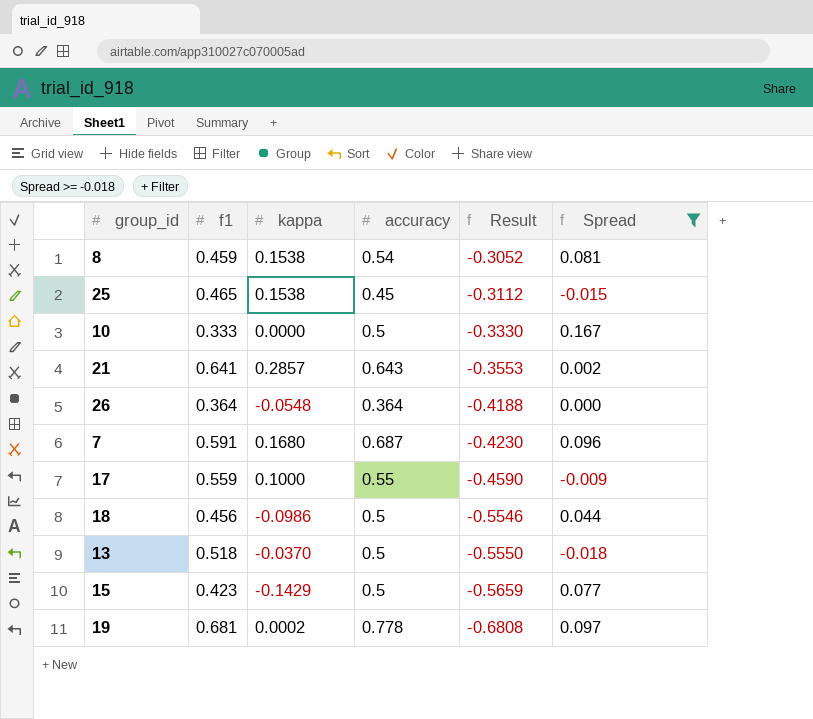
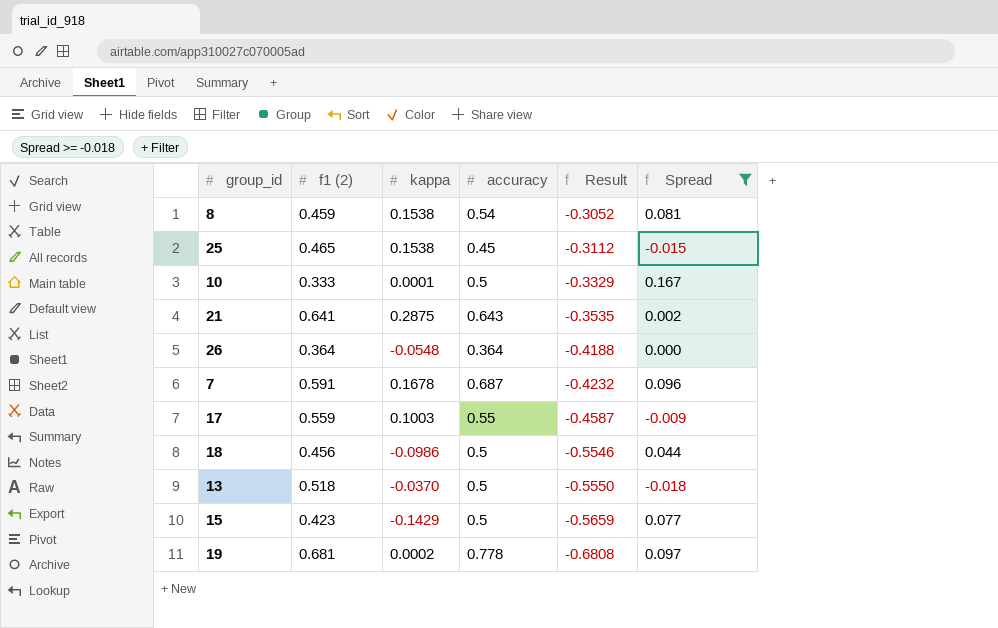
column name: f1 -> f1 (2)
10 | kappa: 0.0000 -> 0.0001
10 | Result: -0.3330 -> -0.3329
21 | kappa: 0.2857 -> 0.2875
21 | Result: -0.3553 -> -0.3535
7 | kappa: 0.1680 -> 0.1678
7 | Result: -0.4230 -> -0.4232
17 | kappa: 0.1000 -> 0.1003
17 | Result: -0.4590 -> -0.4587

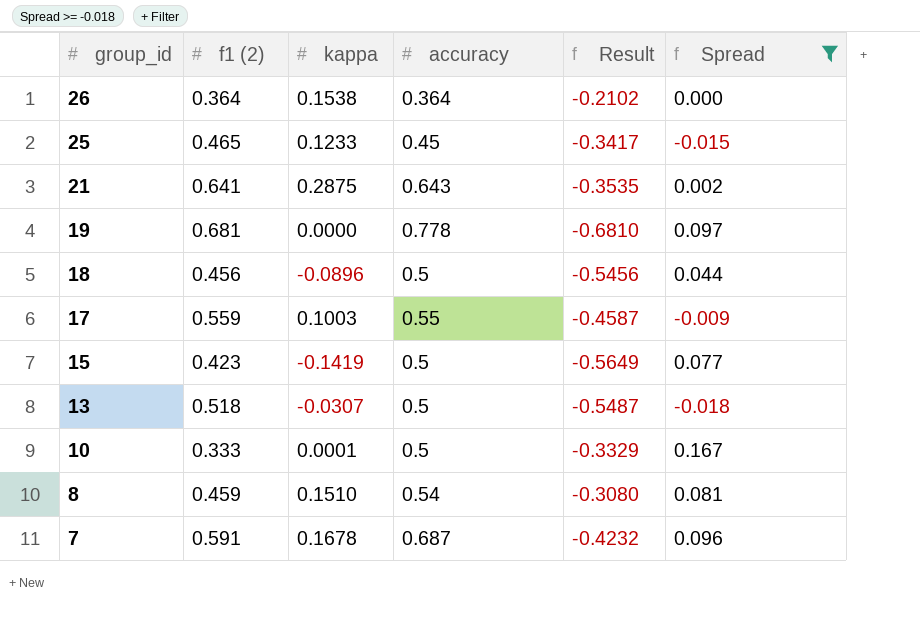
row order: Result descending -> group_id descending
26 | kappa: -0.0548 -> 0.1538
26 | Result: -0.4188 -> -0.2102
25 | kappa: 0.1538 -> 0.1233
25 | Result: -0.3112 -> -0.3417
19 | kappa: 0.0002 -> 0.0000
19 | Result: -0.6808 -> -0.6810
18 | kappa: -0.0986 -> -0.0896
18 | Result: -0.5546 -> -0.5456
15 | kappa: -0.1429 -> -0.1419
15 | Result: -0.5659 -> -0.5649
13 | kappa: -0.0370 -> -0.0307
13 | Result: -0.5550 -> -0.5487
8 | kappa: 0.1538 -> 0.1510
8 | Result: -0.3052 -> -0.3080

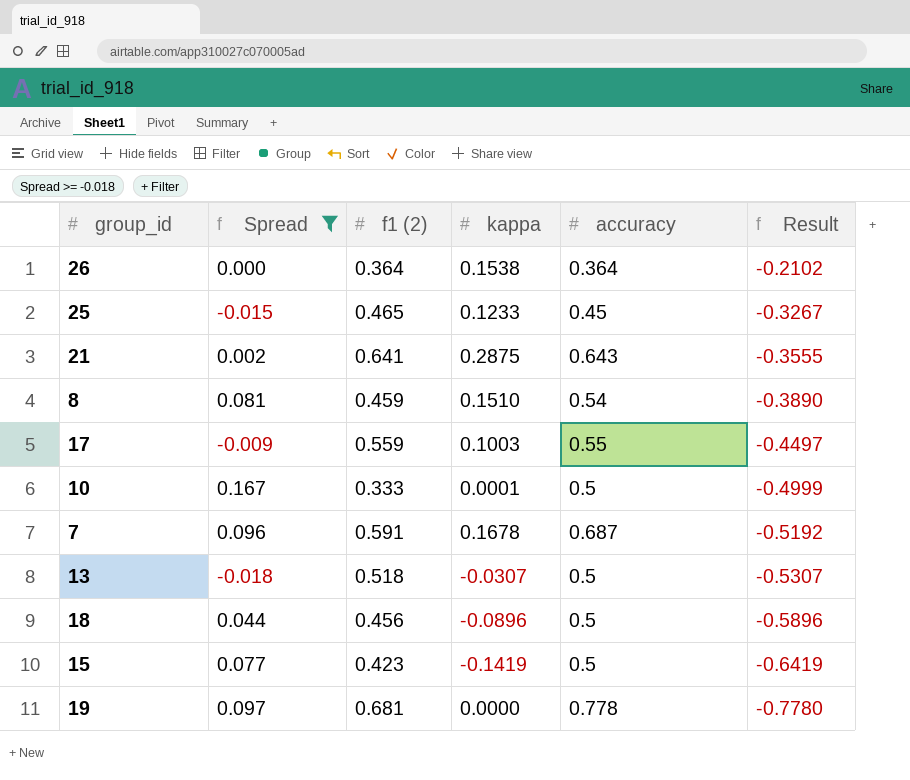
row order: group_id descending -> Result descending
column Spread | position: 6 -> 2
column Result | formula: [kappa] - [f1 (2)] -> [kappa] - [accuracy]

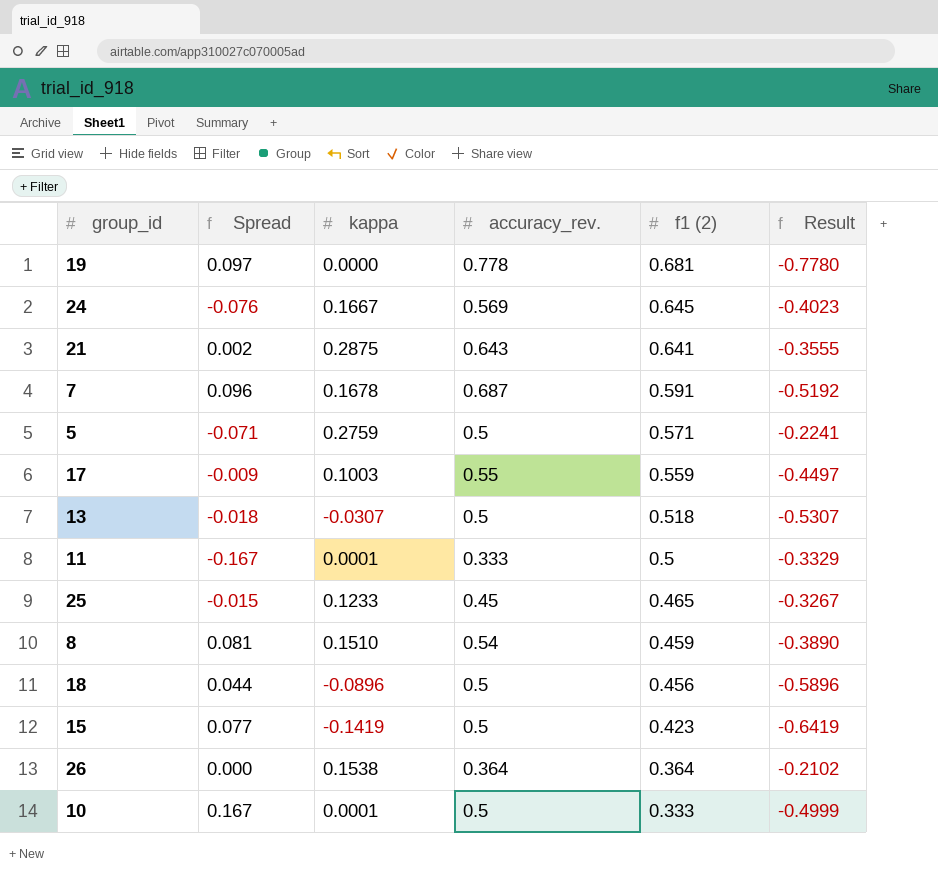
filter: Spread >= -0.018 -> none
row order: Result descending -> f1 (2) descending
column name: accuracy -> accuracy_rev.
column f1 (2) | position: 3 -> 5

